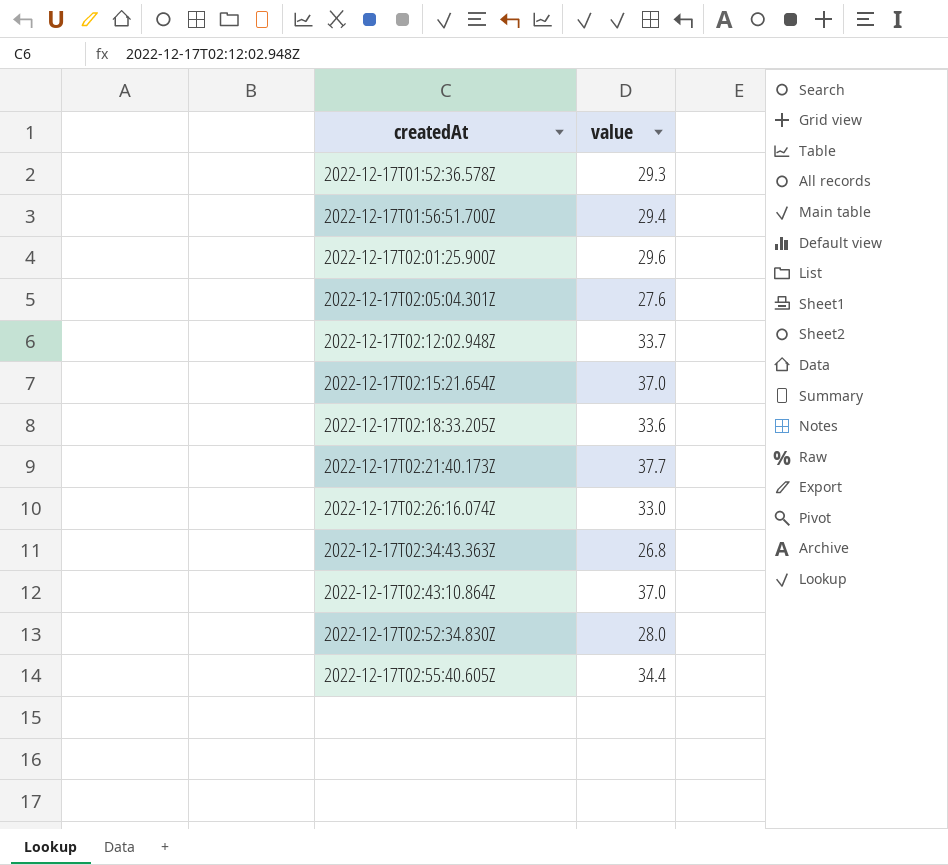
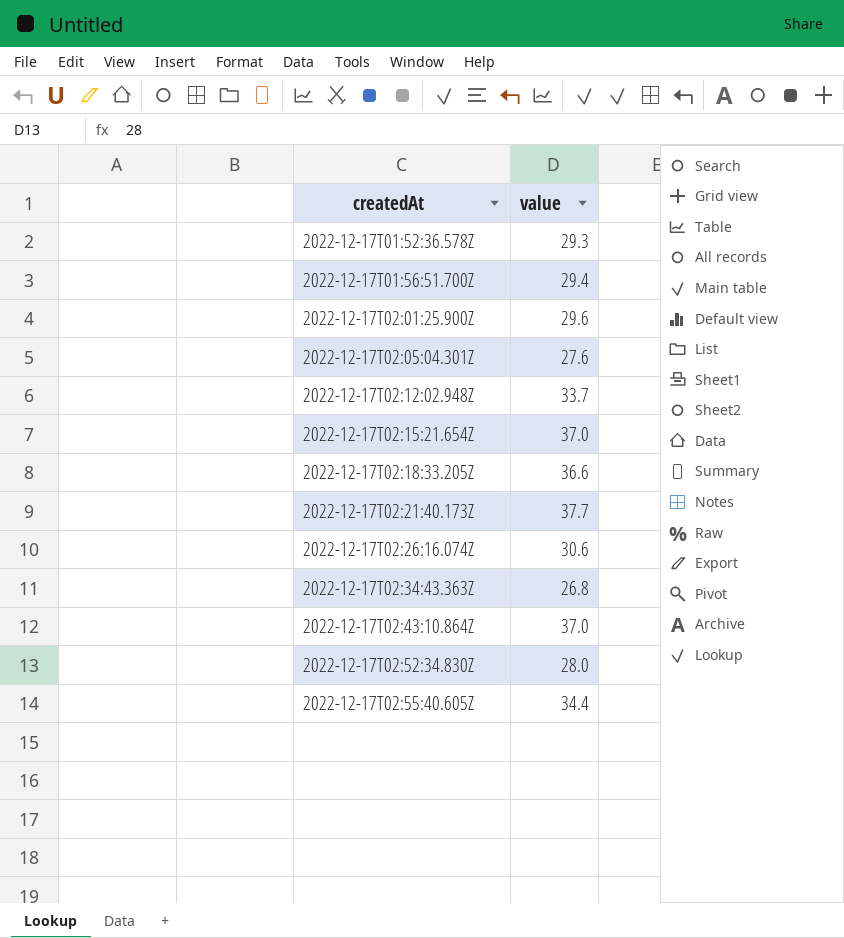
2022-12-17T02:18:33.205Z | value: 33.6 -> 36.6
2022-12-17T02:26:16.074Z | value: 33.0 -> 30.6

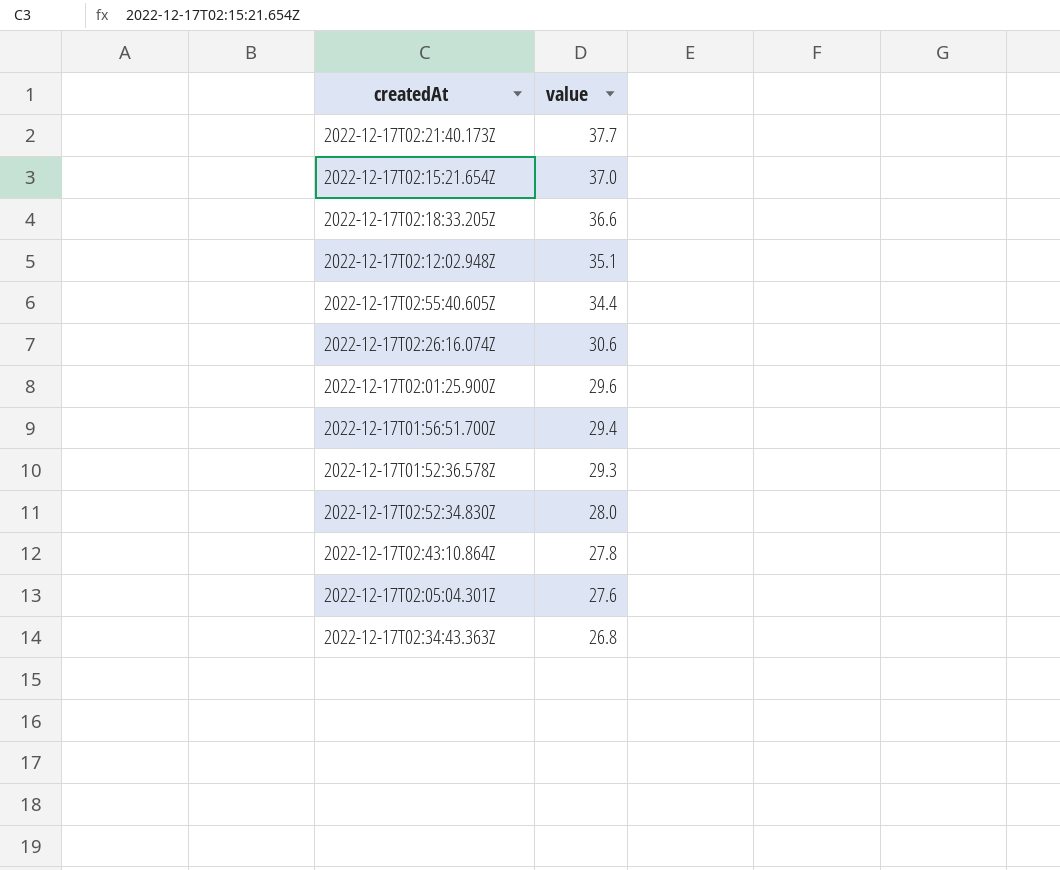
row order: createdAt ascending -> value descending
2022-12-17T02:12:02.948Z | value: 33.7 -> 35.1
2022-12-17T02:43:10.864Z | value: 37.0 -> 27.8

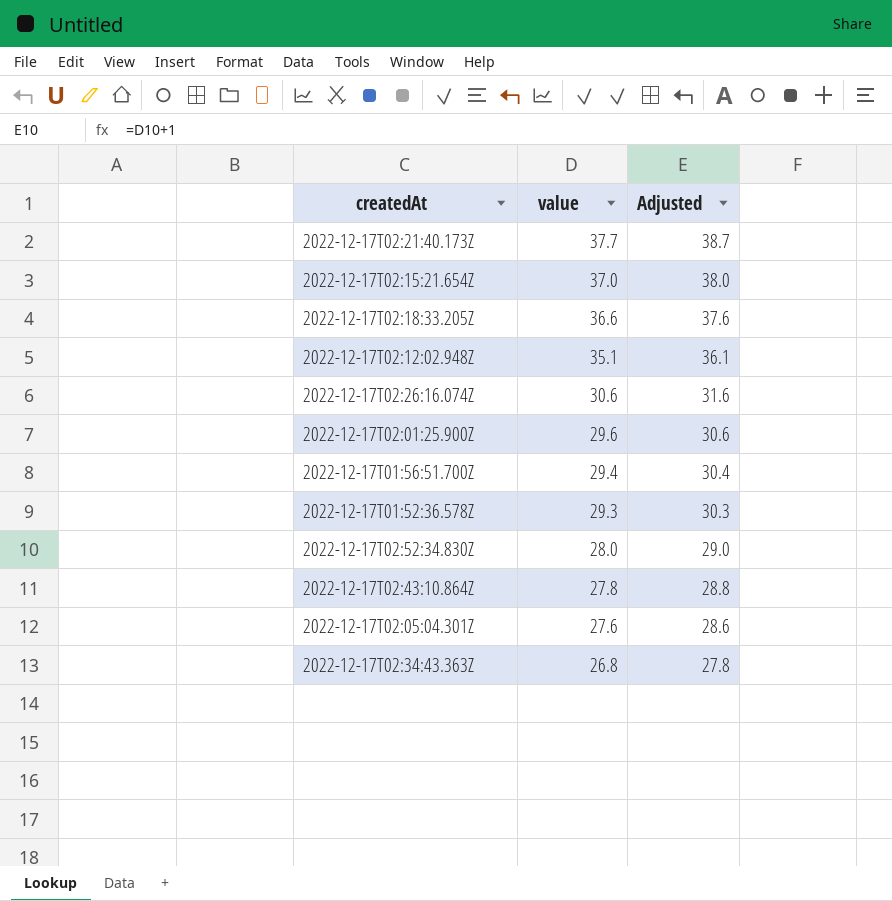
column Adjusted | formula: none -> [value] + 1
row 2022-12-17T02:55:40.605Z: 34.4 -> none

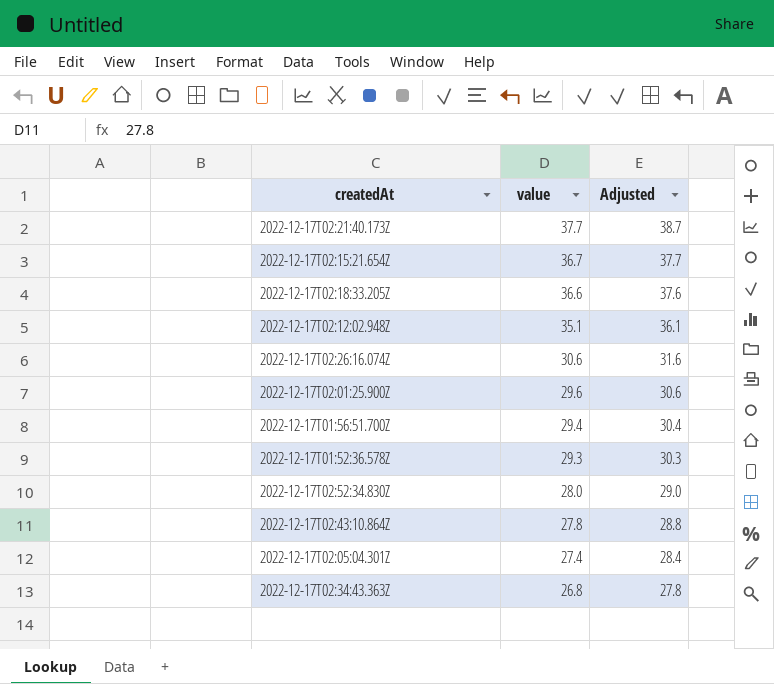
2022-12-17T02:15:21.654Z | value: 37.0 -> 36.7
2022-12-17T02:15:21.654Z | Adjusted: 38.0 -> 37.7
2022-12-17T02:05:04.301Z | value: 27.6 -> 27.4
2022-12-17T02:05:04.301Z | Adjusted: 28.6 -> 28.4

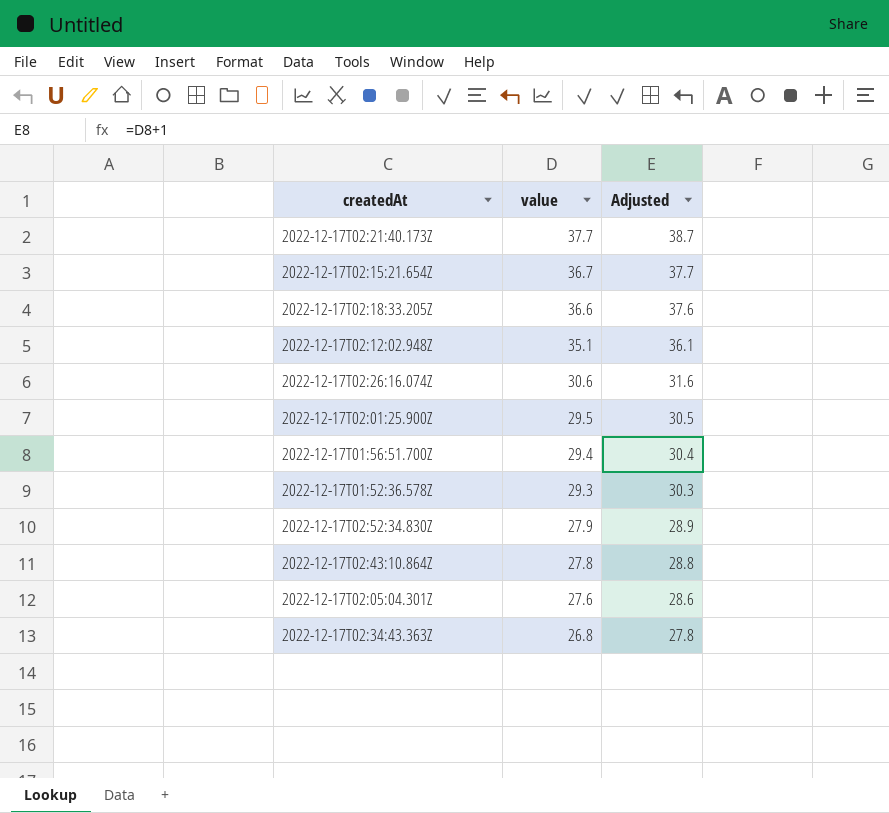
2022-12-17T02:01:25.900Z | value: 29.6 -> 29.5
2022-12-17T02:01:25.900Z | Adjusted: 30.6 -> 30.5
2022-12-17T02:52:34.830Z | value: 28.0 -> 27.9
2022-12-17T02:52:34.830Z | Adjusted: 29.0 -> 28.9
2022-12-17T02:05:04.301Z | value: 27.4 -> 27.6
2022-12-17T02:05:04.301Z | Adjusted: 28.4 -> 28.6

